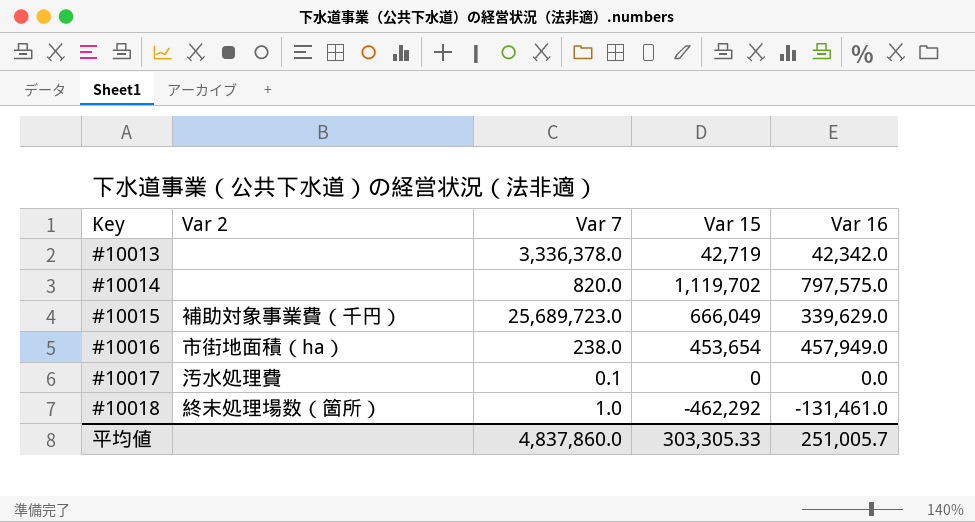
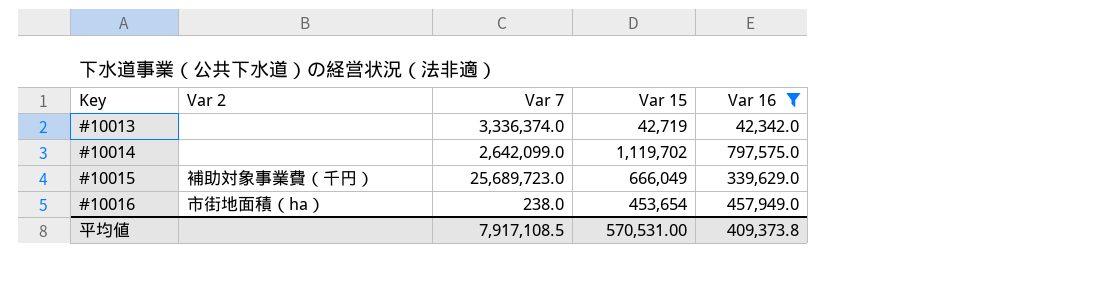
filter: none -> Var 16 >= 42,342.0
#10013 | Var 7: 3,336,378.0 -> 3,336,374.0
#10014 | Var 7: 820.0 -> 2,642,099.0
平均値 | Var 7: 4,837,860.0 -> 7,917,108.5
平均値 | Var 15: 303,305.33 -> 570,531.00
平均値 | Var 16: 251,005.7 -> 409,373.8

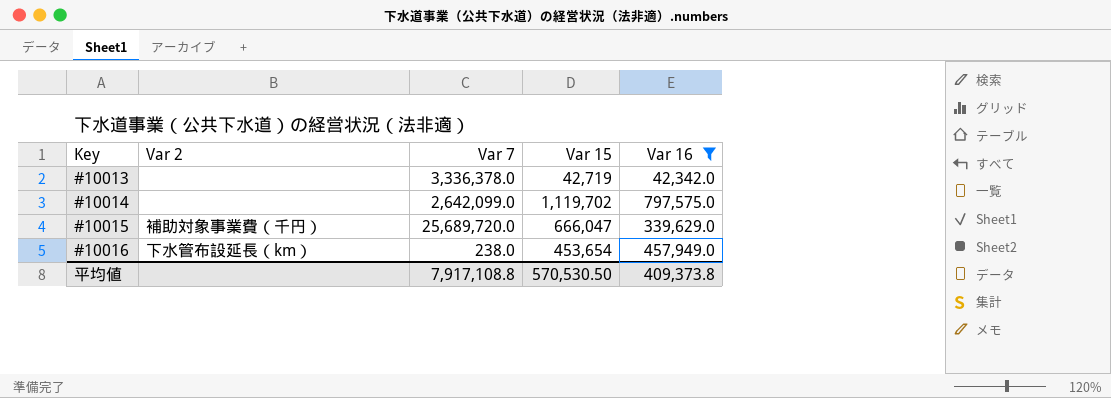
#10013 | Var 7: 3,336,374.0 -> 3,336,378.0
#10015 | Var 7: 25,689,723.0 -> 25,689,720.0
#10015 | Var 15: 666,049 -> 666,047
#10016 | Var 2: 市街地面積（ha） -> 下水管布設延長（km）
平均値 | Var 7: 7,917,108.5 -> 7,917,108.8
平均値 | Var 15: 570,531.00 -> 570,530.50

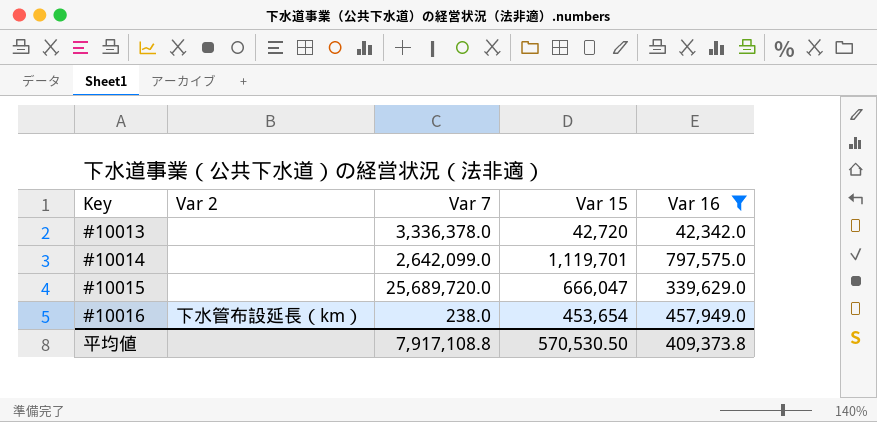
#10013 | Var 15: 42,719 -> 42,720
#10014 | Var 15: 1,119,702 -> 1,119,701
#10015 | Var 2: 補助対象事業費（千円） -> none

